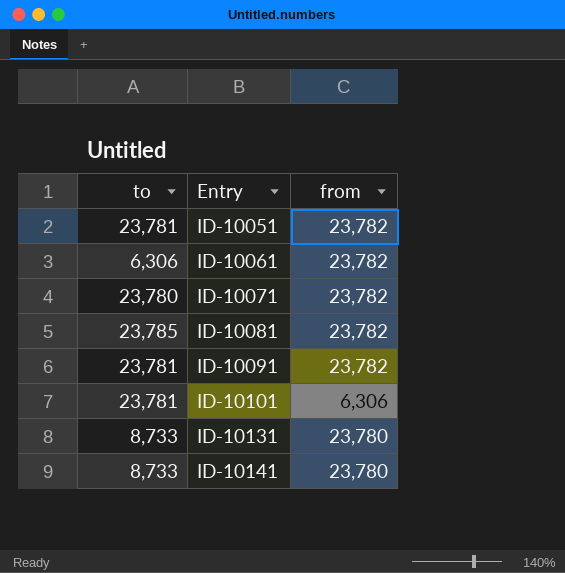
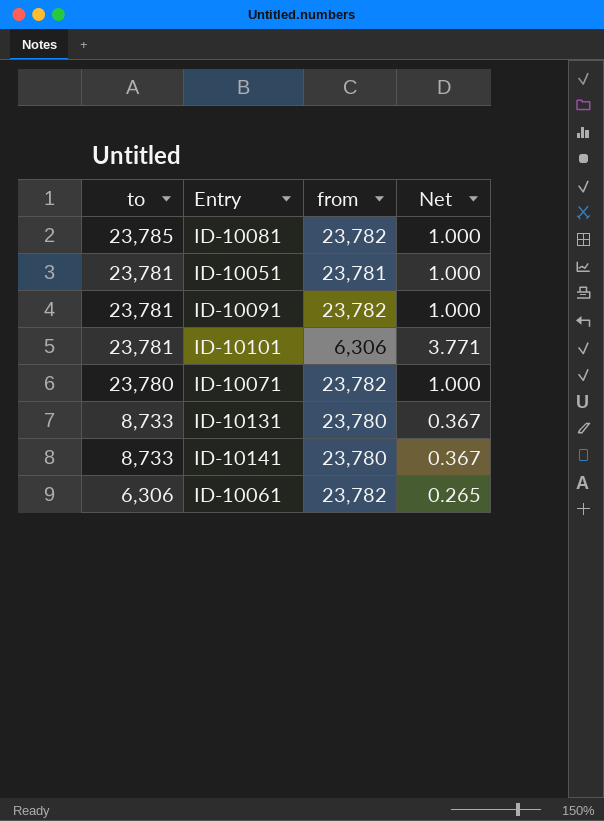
row order: Entry ascending -> to descending
column Net | formula: none -> [to] / [from]
ID-10051 | from: 23,782 -> 23,781

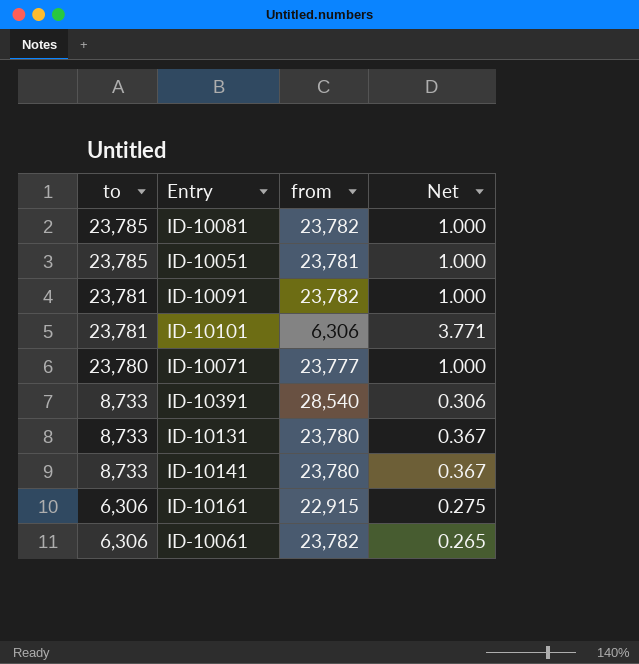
ID-10051 | to: 23,781 -> 23,785
ID-10071 | from: 23,782 -> 23,777
row ID-10391: none -> 8,733 | 28,540 | 0.306
row ID-10161: none -> 6,306 | 22,915 | 0.275

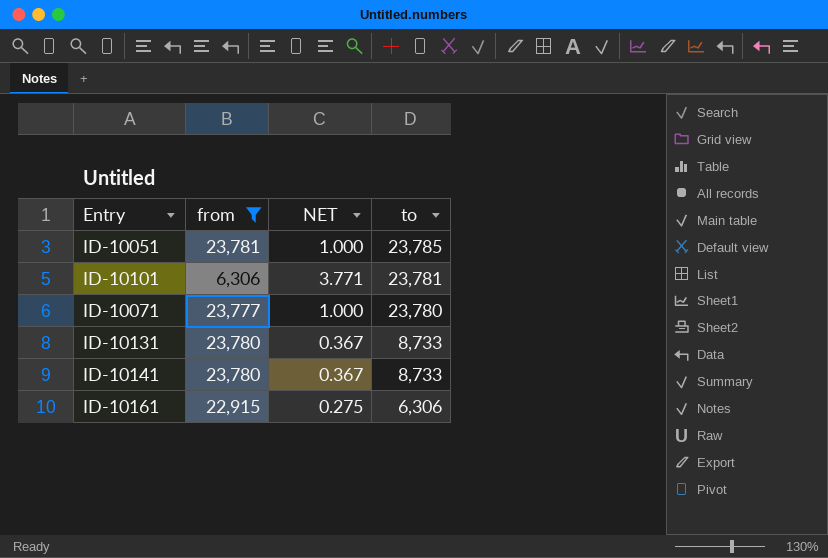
filter: none -> from <= 23,781
column name: Net -> NET
column to | position: 1 -> 4

